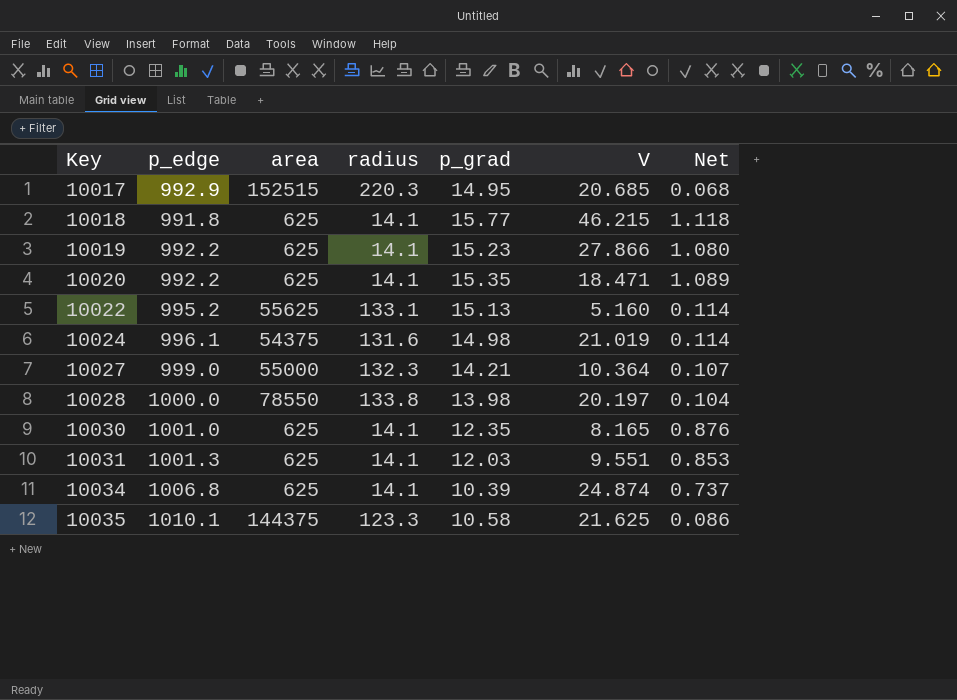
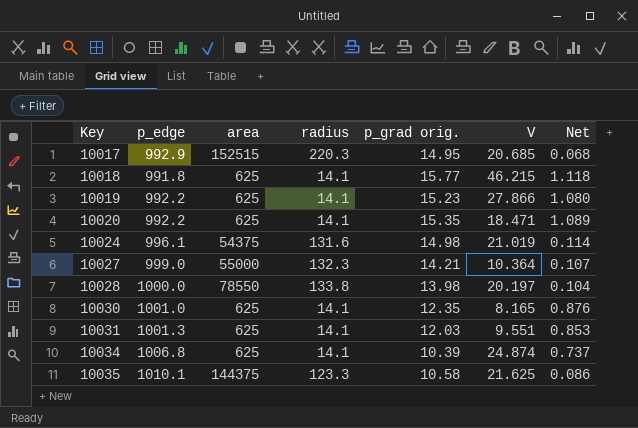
column name: p_grad -> p_grad orig.
row 10022: 995.2 | 55625 | 133.1 | 15.13 | 5.160 | 0.114 -> none

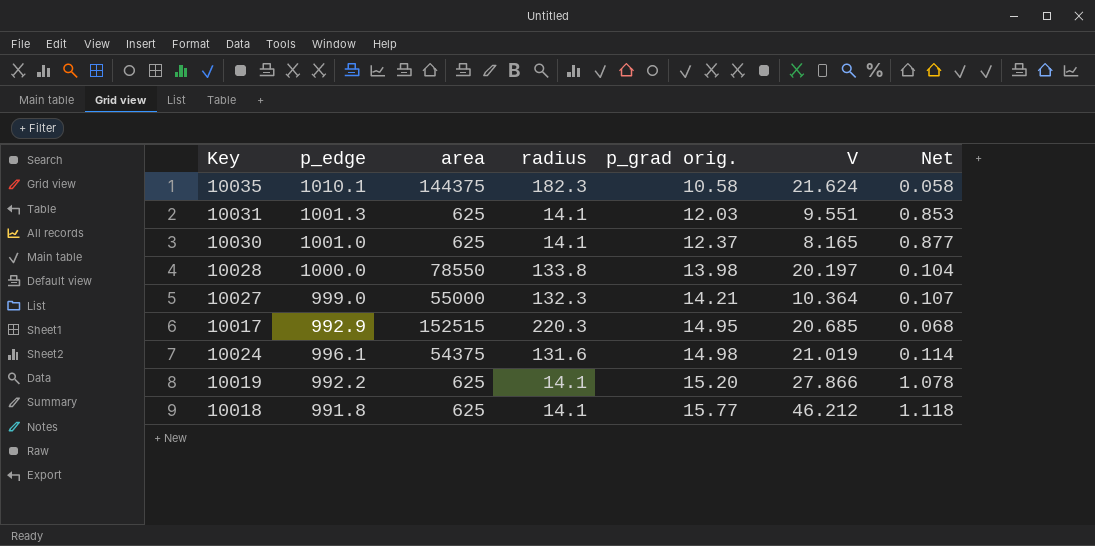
row order: Key ascending -> p_grad orig. ascending
row 10020: 992.2 | 625 | 14.1 | 15.35 | 18.471 | 1.089 -> none
row 10034: 1006.8 | 625 | 14.1 | 10.39 | 24.874 | 0.737 -> none
10035 | radius: 123.3 -> 182.3
10035 | V: 21.625 -> 21.624
10035 | Net: 0.086 -> 0.058
10030 | p_grad orig.: 12.35 -> 12.37
10030 | Net: 0.876 -> 0.877
10019 | p_grad orig.: 15.23 -> 15.20
10019 | Net: 1.080 -> 1.078
10018 | V: 46.215 -> 46.212

